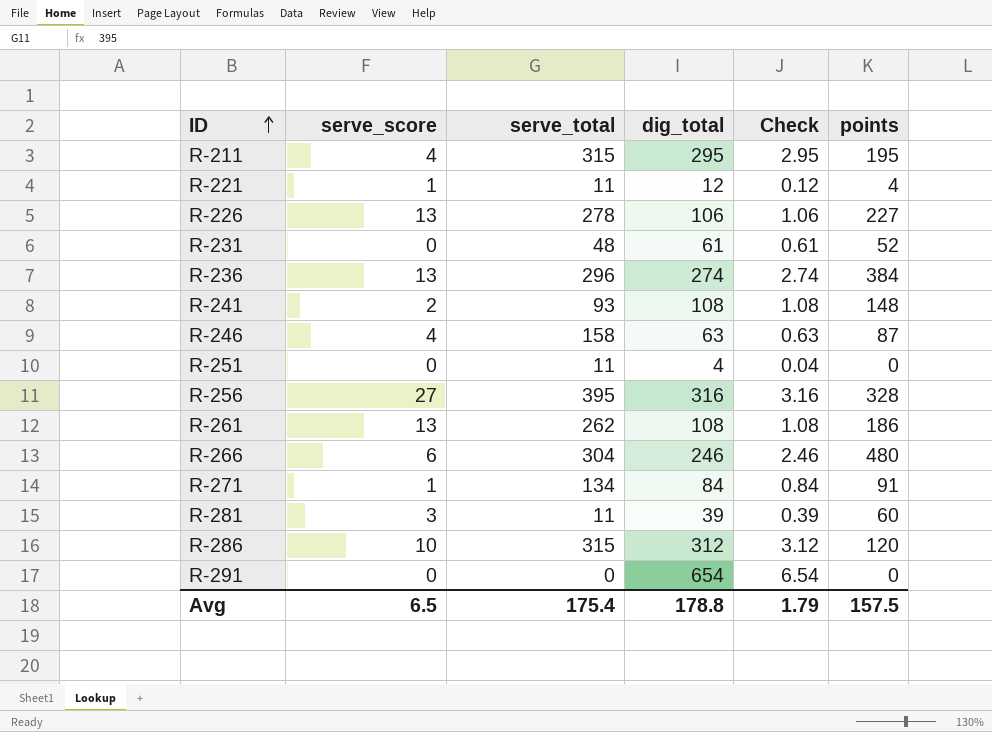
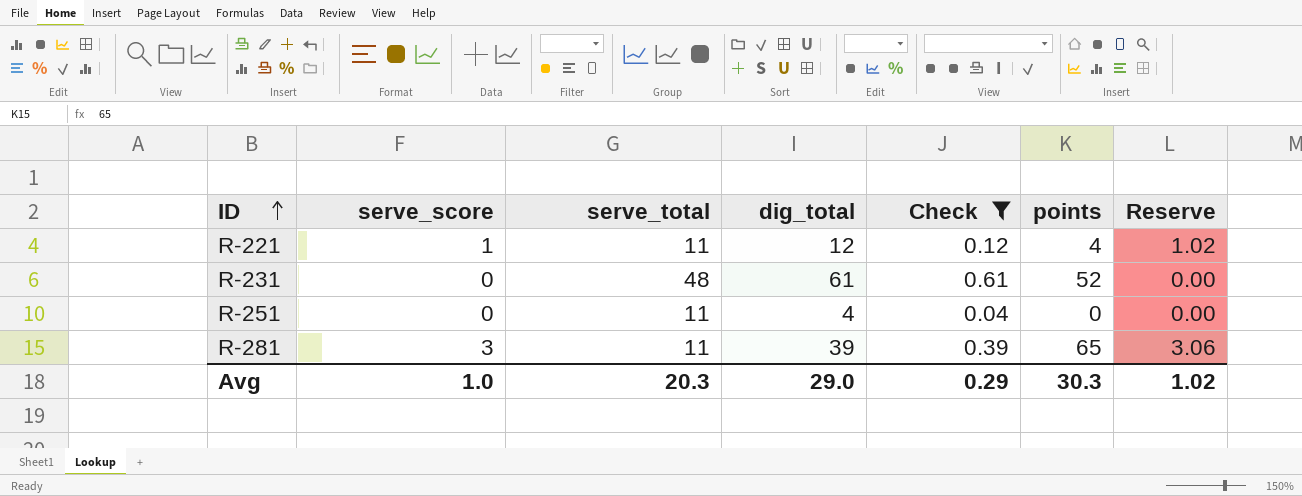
filter: none -> Check <= 0.61
column Reserve | formula: none -> [serve_score] * 1.02
R-281 | points: 60 -> 65
Avg | serve_score: 6.5 -> 1.0
Avg | serve_total: 175.4 -> 20.3
Avg | dig_total: 178.8 -> 29.0
Avg | Check: 1.79 -> 0.29
Avg | points: 157.5 -> 30.3

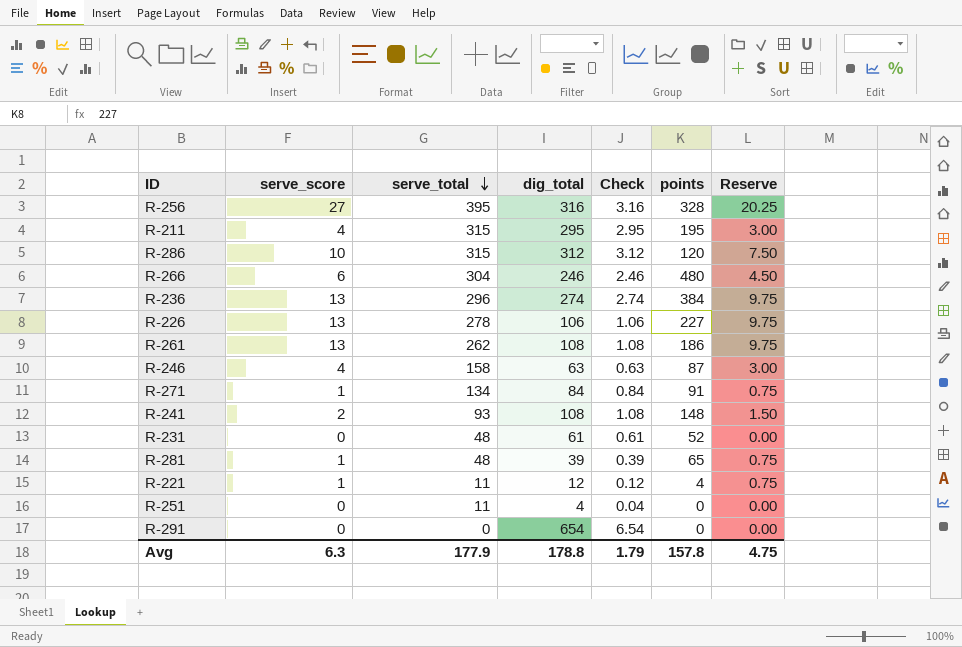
filter: Check <= 0.61 -> none
row order: ID ascending -> serve_total descending
column Reserve | formula: [serve_score] * 1.02 -> [serve_score] * 0.75
R-281 | serve_score: 3 -> 1
R-281 | serve_total: 11 -> 48
Avg | serve_score: 1.0 -> 6.3
Avg | serve_total: 20.3 -> 177.9
Avg | dig_total: 29.0 -> 178.8
Avg | Check: 0.29 -> 1.79
Avg | points: 30.3 -> 157.8
Avg | Reserve: 1.02 -> 4.75

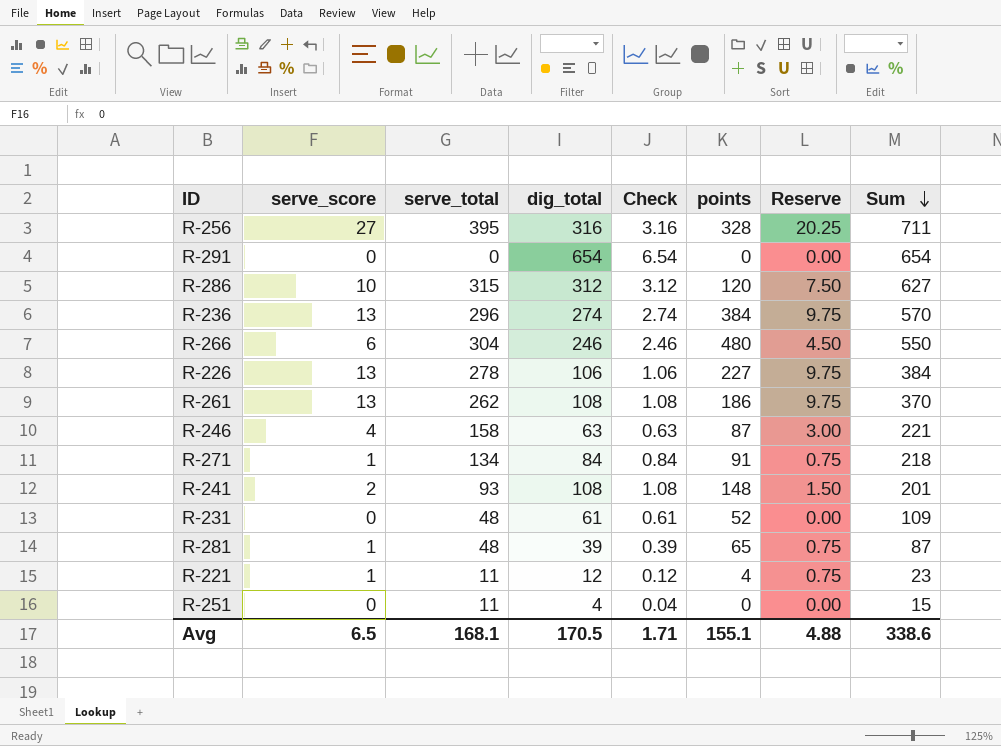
row order: serve_total descending -> Sum descending
column Sum | formula: none -> [serve_total] + [dig_total]
row R-211: 4 | 315 | 295 | 2.95 | 195 | 3.00 -> none
Avg | serve_score: 6.3 -> 6.5
Avg | serve_total: 177.9 -> 168.1
Avg | dig_total: 178.8 -> 170.5
Avg | Check: 1.79 -> 1.71
Avg | points: 157.8 -> 155.1
Avg | Reserve: 4.75 -> 4.88

